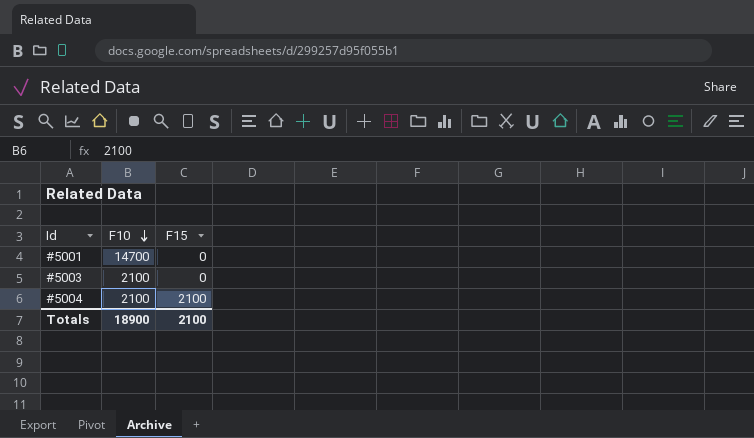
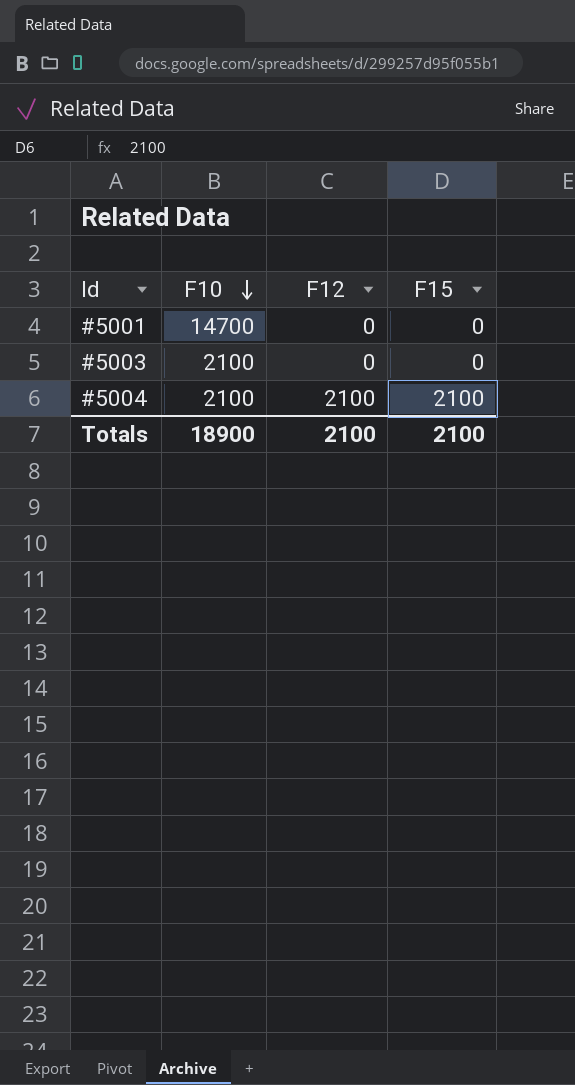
column F12 | position: none -> 3

